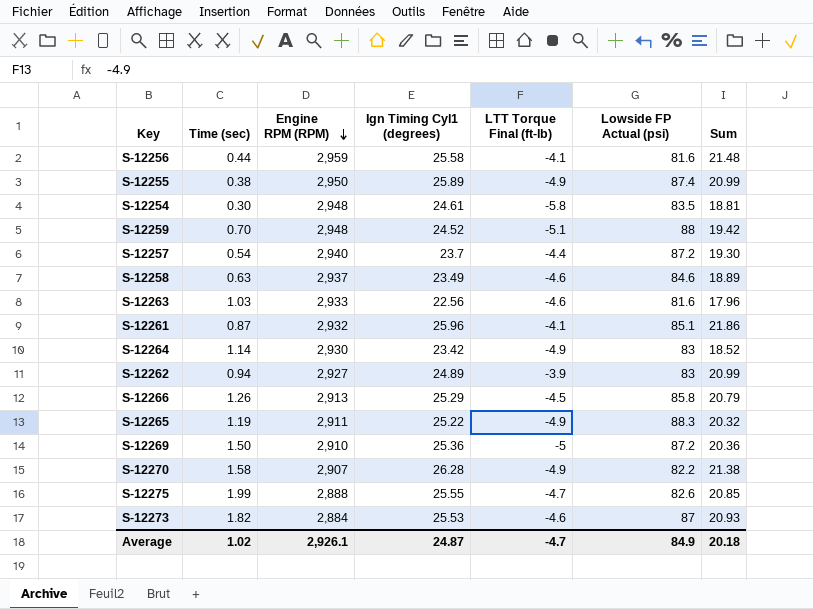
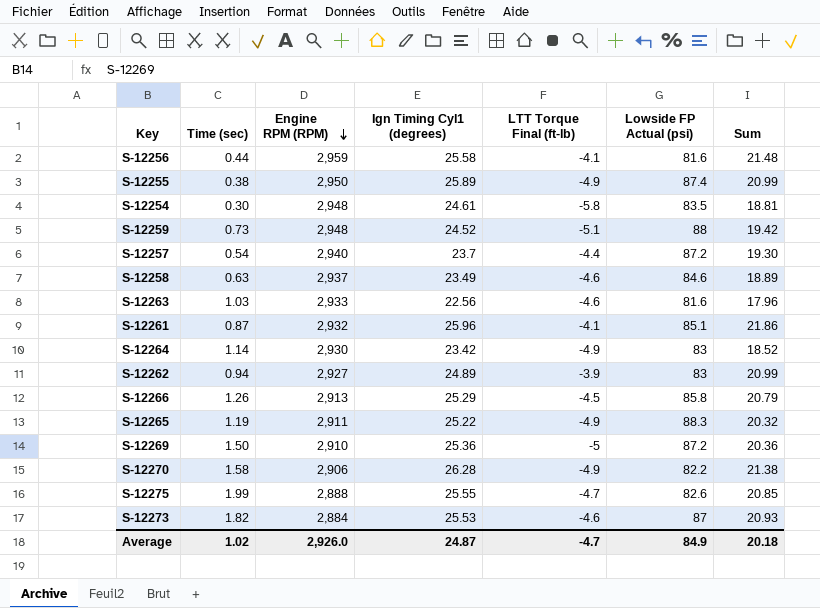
S-12259 | Time (sec): 0.70 -> 0.73
S-12270 | Engine RPM (RPM): 2,907 -> 2,906
Average | Engine RPM (RPM): 2,926.1 -> 2,926.0

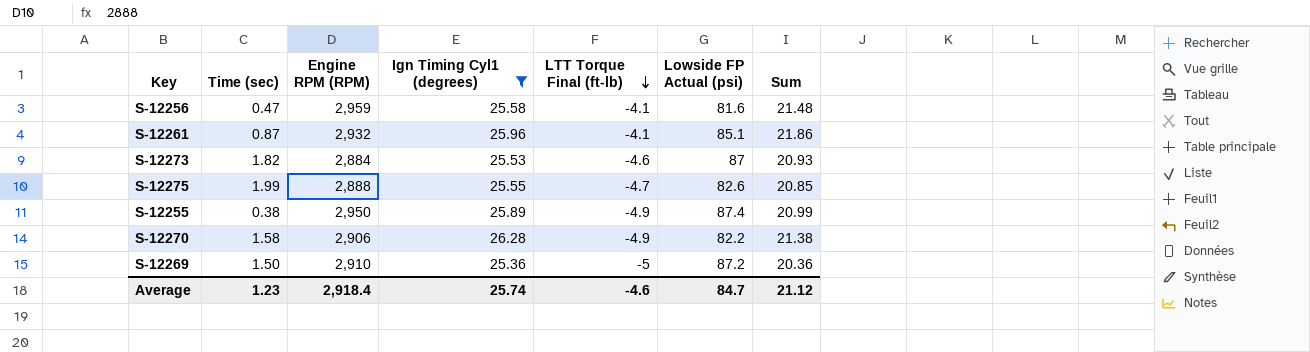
filter: none -> Ign Timing Cyl1 (degrees) >= 25.36
row order: Engine RPM (RPM) descending -> LTT Torque Final (ft-lb) descending
S-12256 | Time (sec): 0.44 -> 0.47
Average | Time (sec): 1.02 -> 1.23
Average | Engine RPM (RPM): 2,926.0 -> 2,918.4
Average | Ign Timing Cyl1 (degrees): 24.87 -> 25.74
Average | LTT Torque Final (ft-lb): -4.7 -> -4.6
Average | Lowside FP Actual (psi): 84.9 -> 84.7
Average | Sum: 20.18 -> 21.12

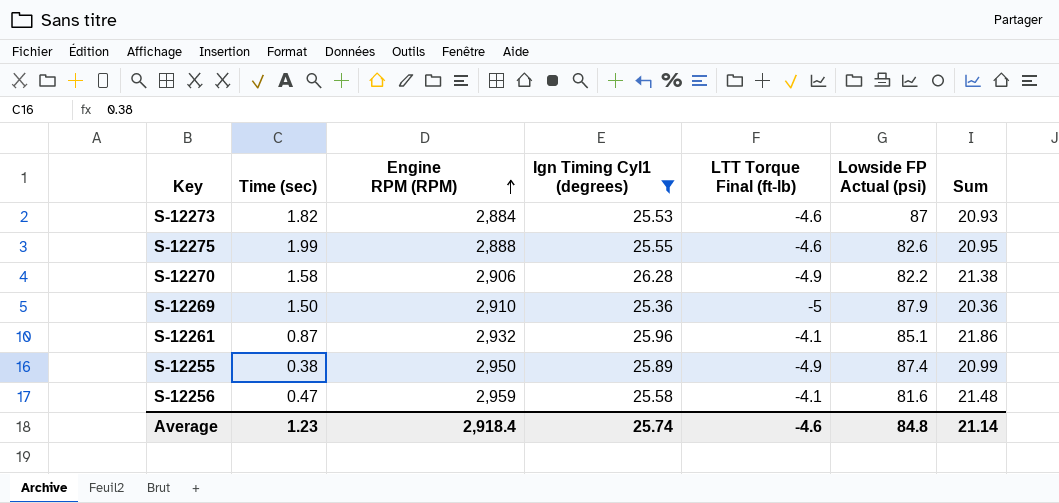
row order: LTT Torque Final (ft-lb) descending -> Engine RPM (RPM) ascending
S-12275 | LTT Torque Final (ft-lb): -4.7 -> -4.6
S-12275 | Sum: 20.85 -> 20.95
S-12269 | Lowside FP Actual (psi): 87.2 -> 87.9
Average | Lowside FP Actual (psi): 84.7 -> 84.8
Average | Sum: 21.12 -> 21.14

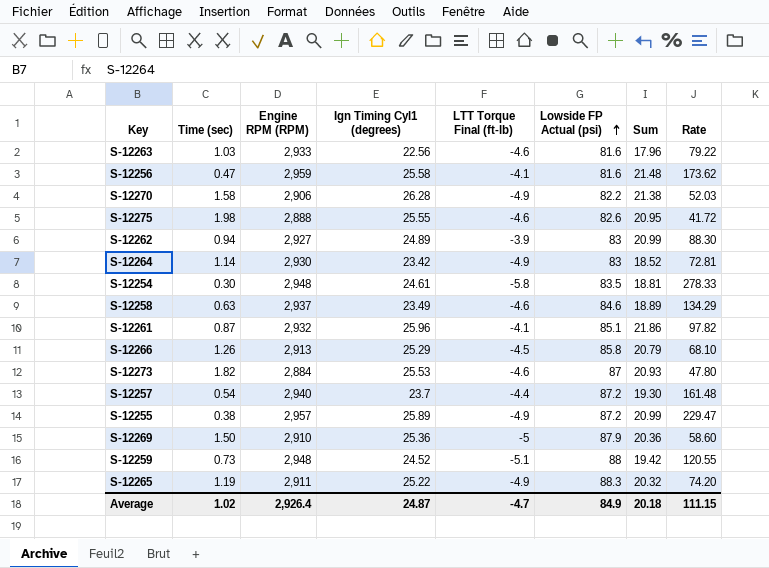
filter: Ign Timing Cyl1 (degrees) >= 25.36 -> none
row order: Engine RPM (RPM) ascending -> Lowside FP Actual (psi) ascending
column Rate | formula: none -> [Lowside FP Actual (psi)] / [Time (sec)]
S-12275 | Time (sec): 1.99 -> 1.98
S-12255 | Engine RPM (RPM): 2,950 -> 2,957
S-12255 | Lowside FP Actual (psi): 87.4 -> 87.2
Average | Time (sec): 1.23 -> 1.02
Average | Engine RPM (RPM): 2,918.4 -> 2,926.4
Average | Ign Timing Cyl1 (degrees): 25.74 -> 24.87
Average | LTT Torque Final (ft-lb): -4.6 -> -4.7
Average | Lowside FP Actual (psi): 84.8 -> 84.9
Average | Sum: 21.14 -> 20.18

